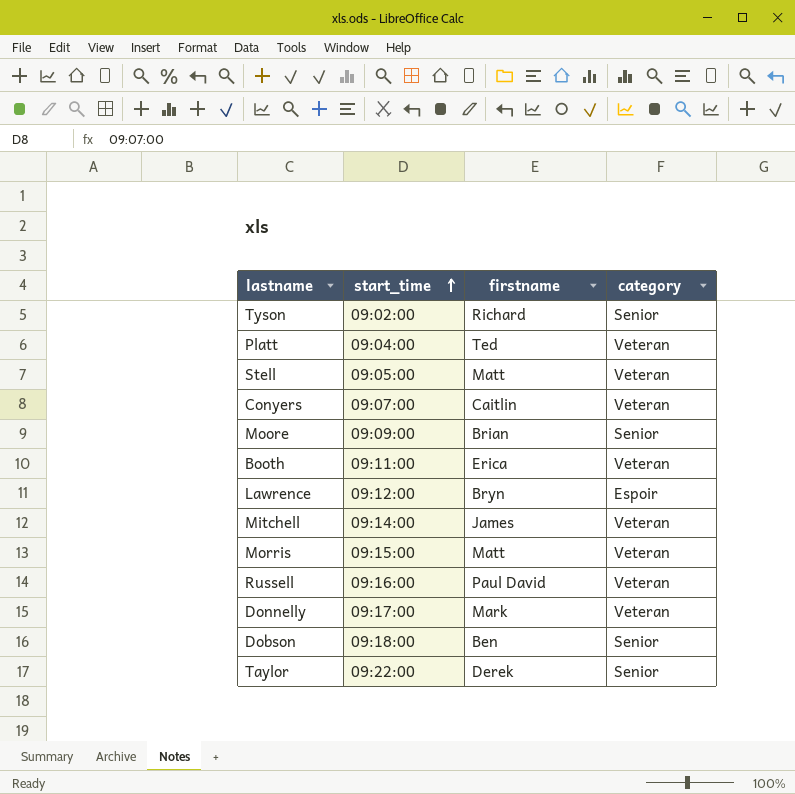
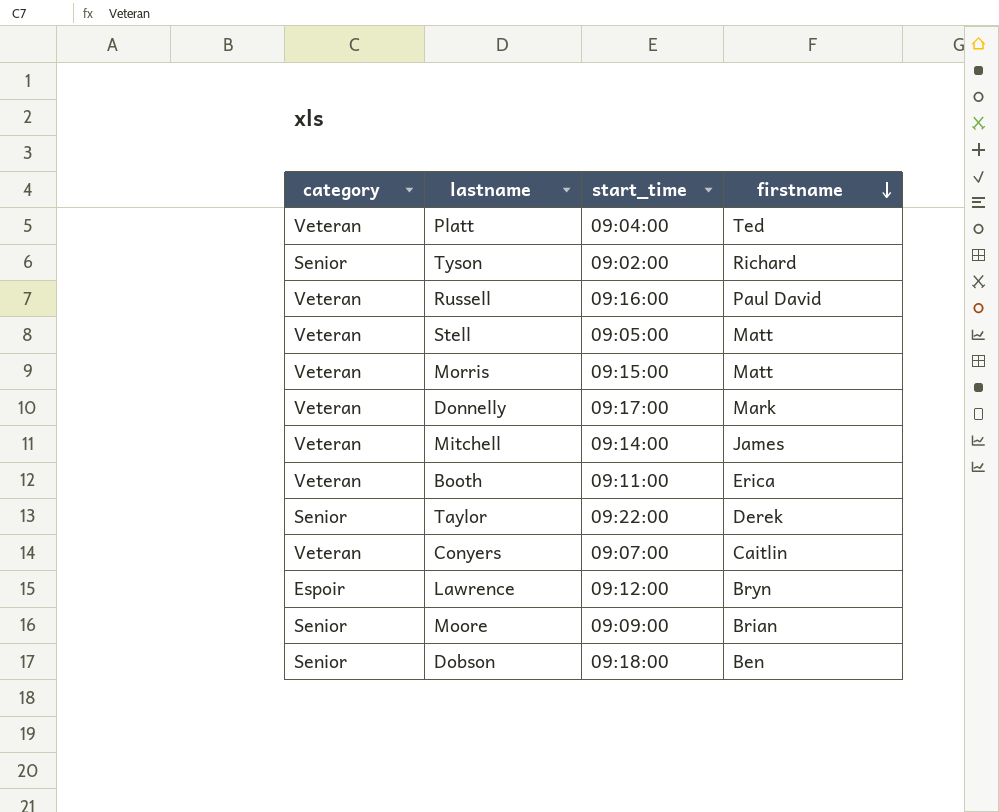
row order: start_time ascending -> firstname descending
column category | position: 4 -> 1

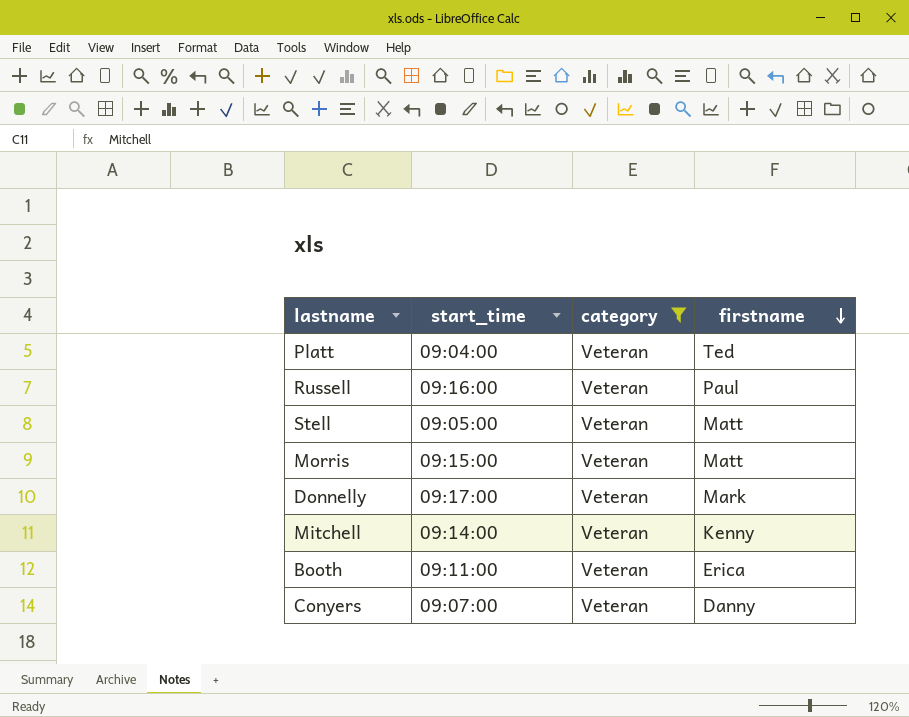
filter: none -> category = Veteran
column category | position: 1 -> 3
Russell | firstname: Paul David -> Paul
Mitchell | firstname: James -> Kenny
Conyers | firstname: Caitlin -> Danny

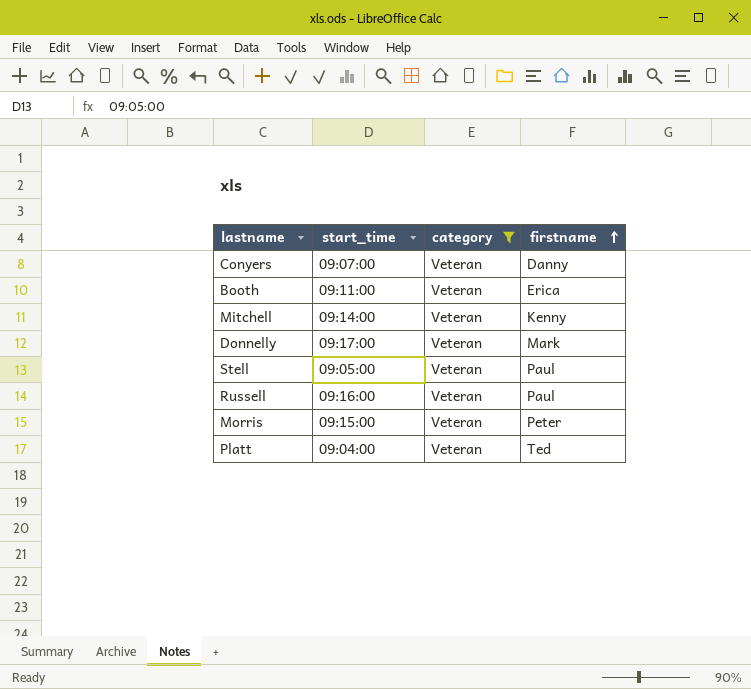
row order: firstname descending -> firstname ascending
Stell | firstname: Matt -> Paul
Morris | firstname: Matt -> Peter

